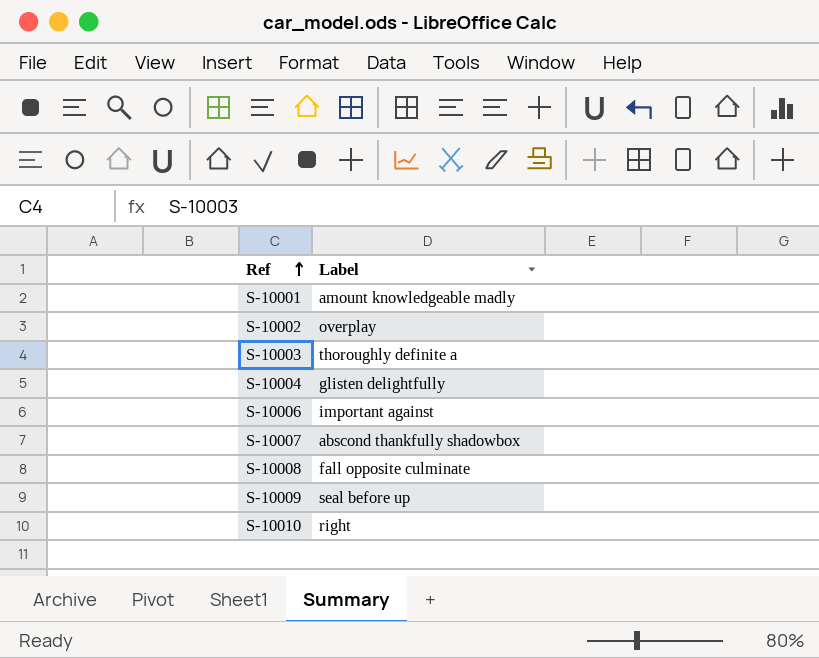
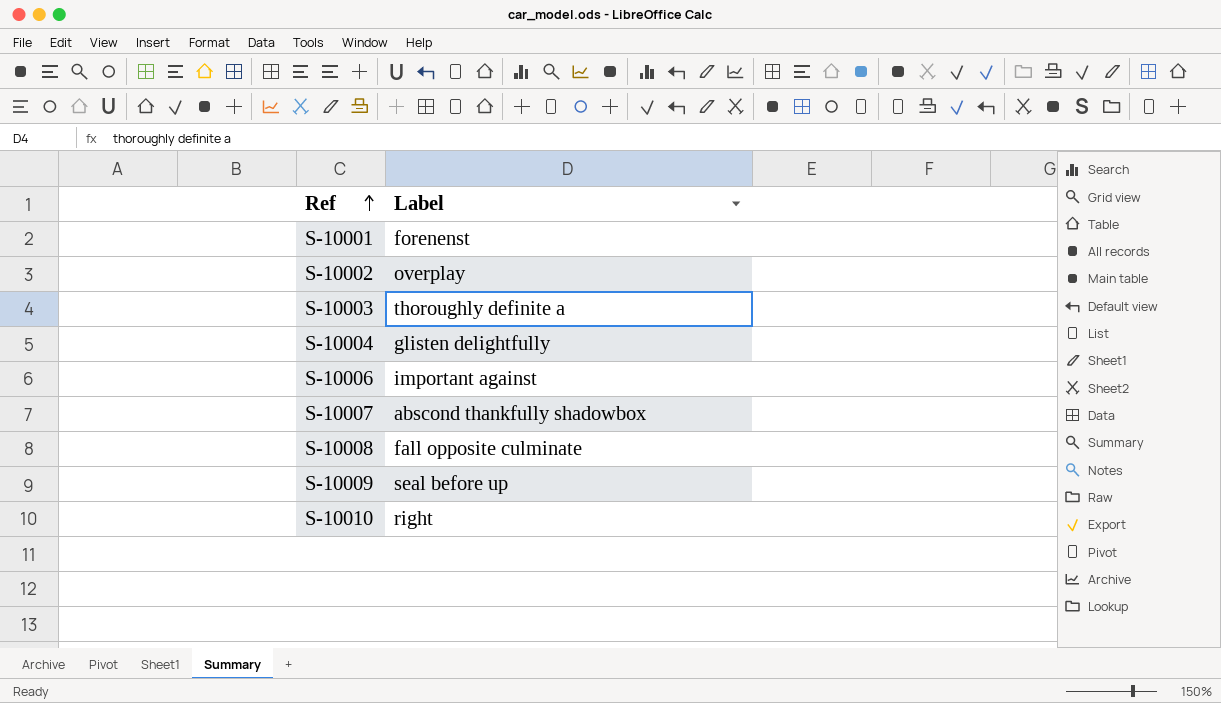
S-10001 | Label: amount knowledgeable madly -> forenenst

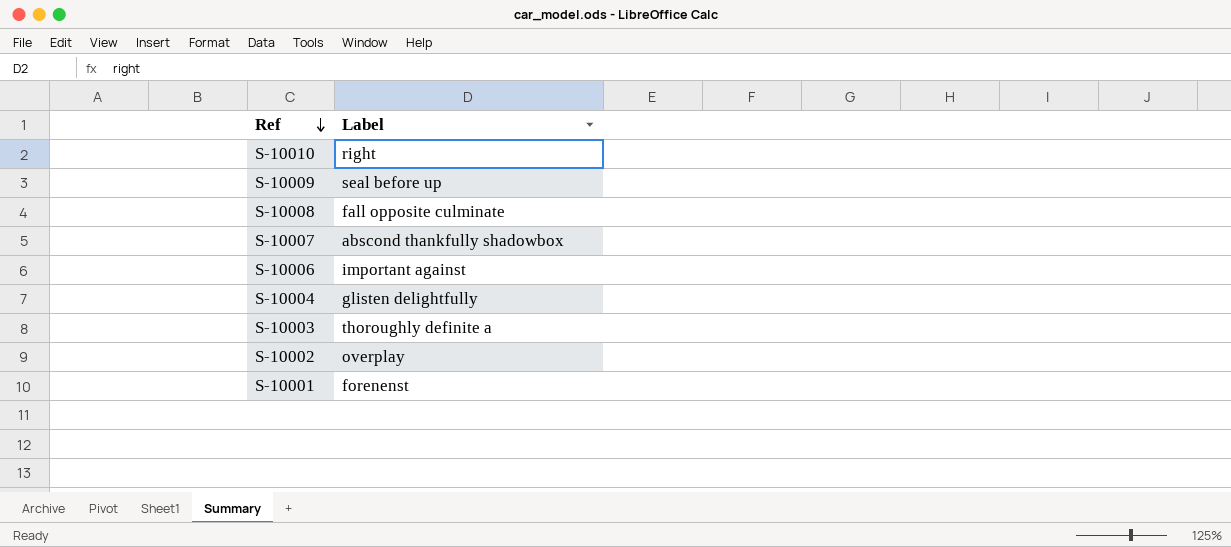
row order: Ref ascending -> Ref descending

